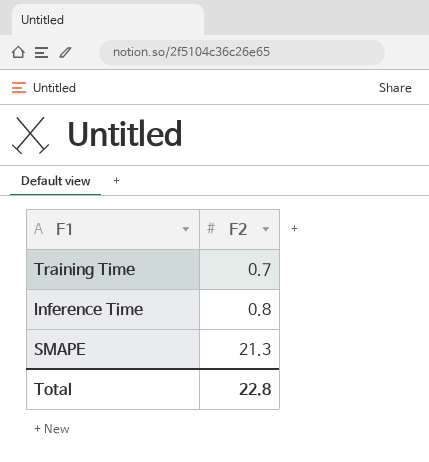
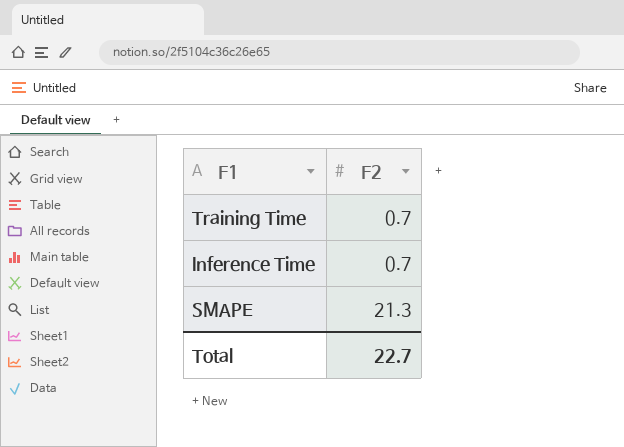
Inference Time | F2: 0.8 -> 0.7
Total | F2: 22.8 -> 22.7

